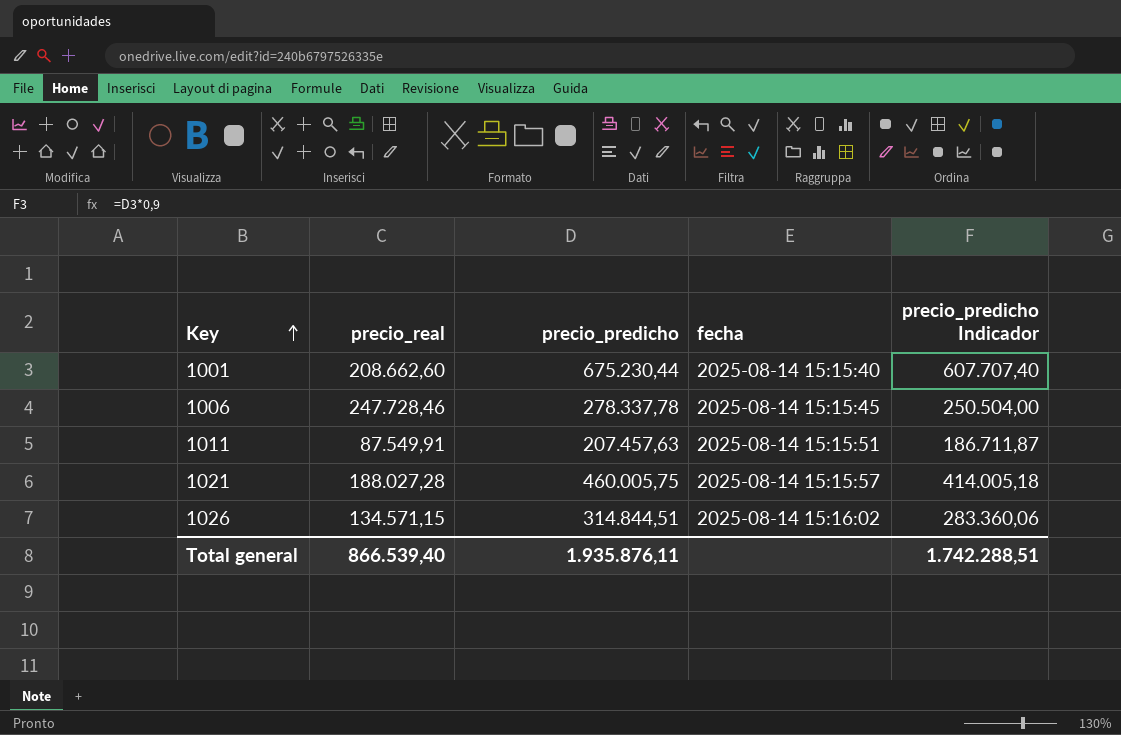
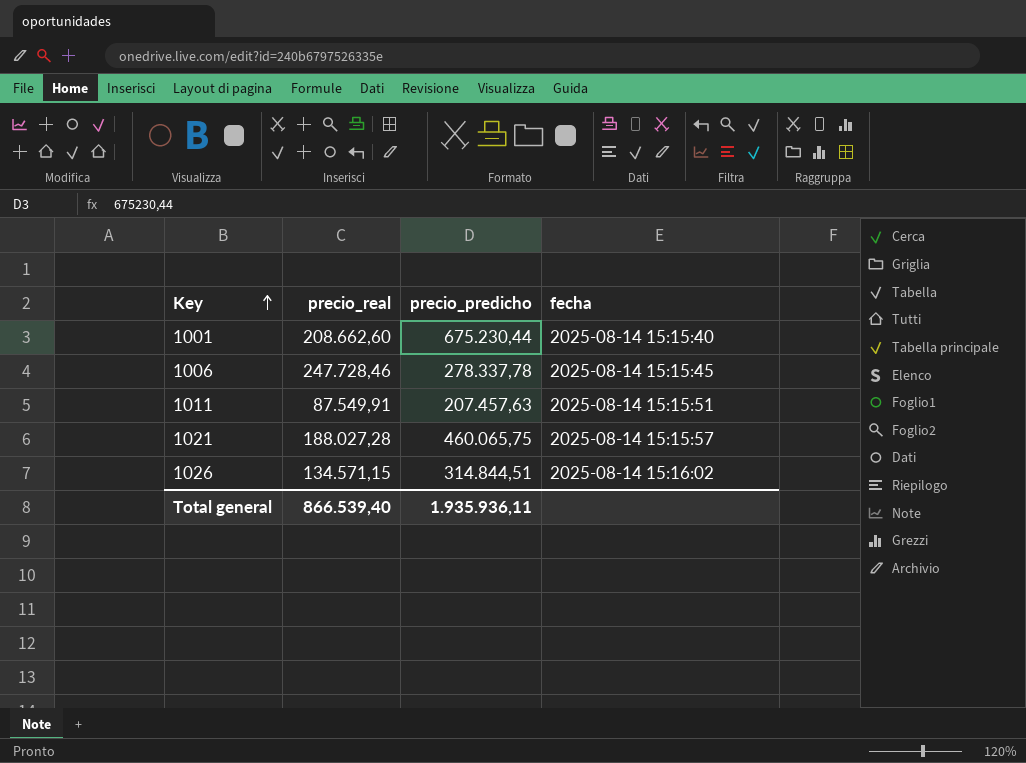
column precio_predicho Indicador | formula: [precio_predicho] * 0,9 -> none
1021 | precio_predicho: 460.005,75 -> 460.065,75
Total general | precio_predicho: 1.935.876,11 -> 1.935.936,11

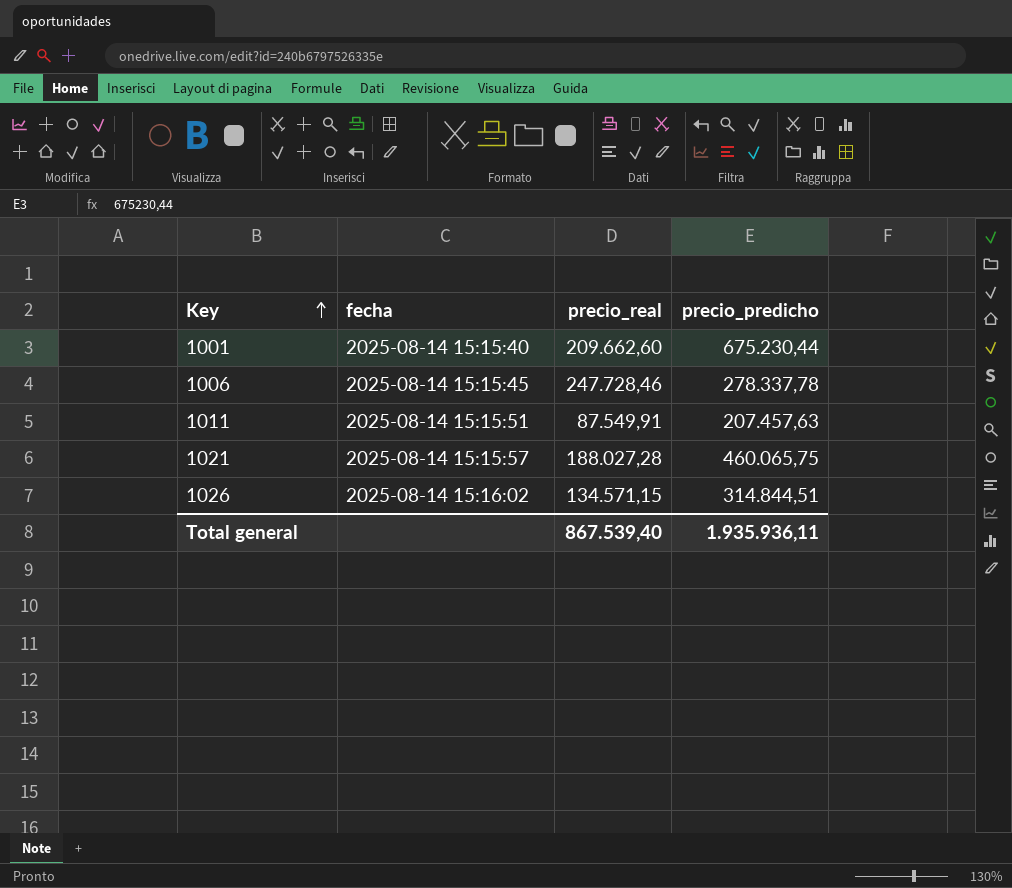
column fecha | position: 4 -> 2
1001 | precio_real: 208.662,60 -> 209.662,60
Total general | precio_real: 866.539,40 -> 867.539,40

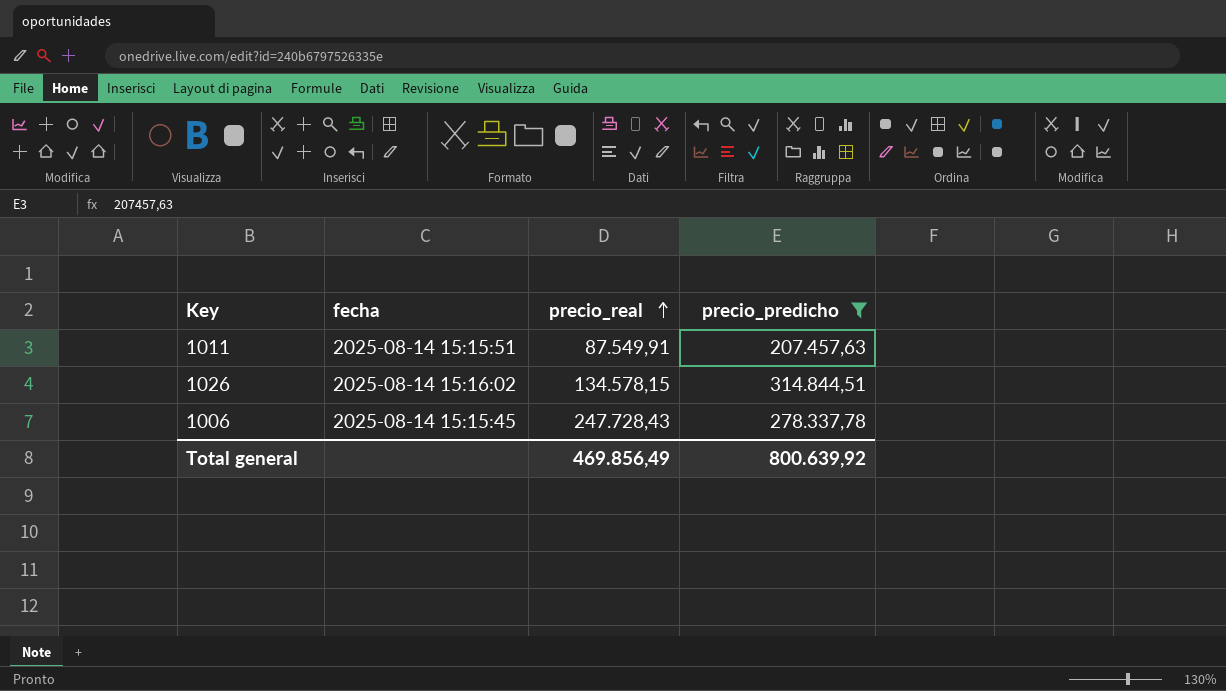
filter: none -> precio_predicho <= 314.844,51
row order: Key ascending -> precio_real ascending
1026 | precio_real: 134.571,15 -> 134.578,15
1006 | precio_real: 247.728,46 -> 247.728,43
Total general | precio_real: 867.539,40 -> 469.856,49
Total general | precio_predicho: 1.935.936,11 -> 800.639,92

